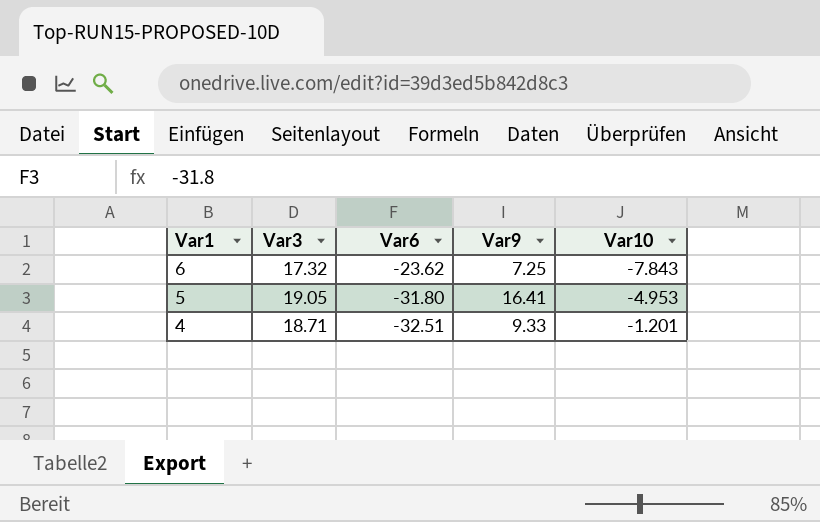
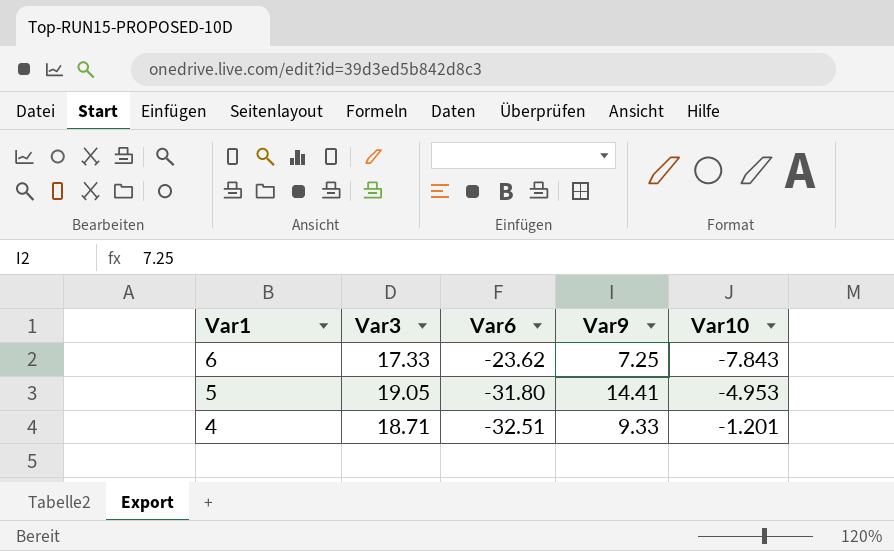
6 | Var3: 17.32 -> 17.33
5 | Var9: 16.41 -> 14.41

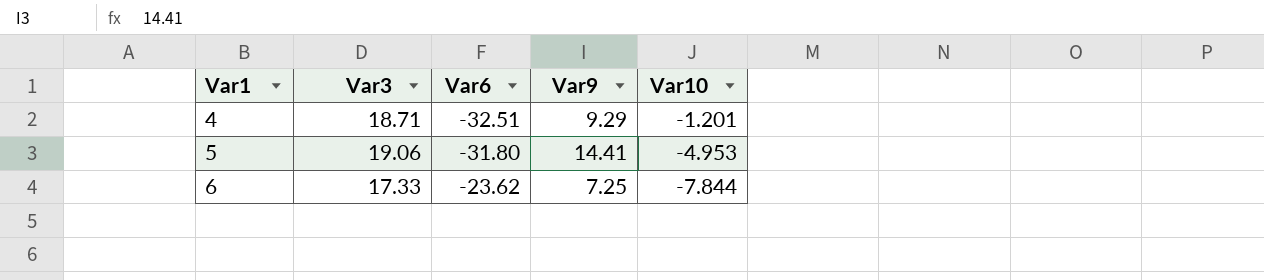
row order: Var1 descending -> Var1 ascending
4 | Var9: 9.33 -> 9.29
5 | Var3: 19.05 -> 19.06
6 | Var10: -7.843 -> -7.844

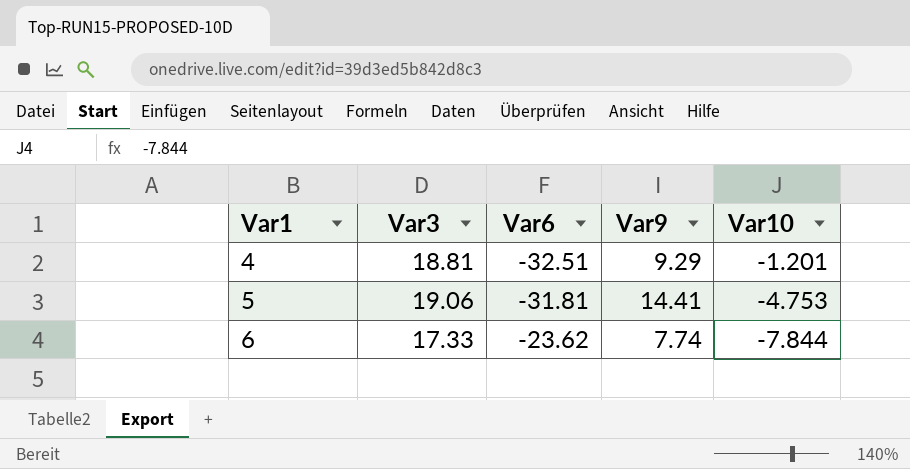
4 | Var3: 18.71 -> 18.81
5 | Var6: -31.80 -> -31.81
5 | Var10: -4.953 -> -4.753
6 | Var9: 7.25 -> 7.74

